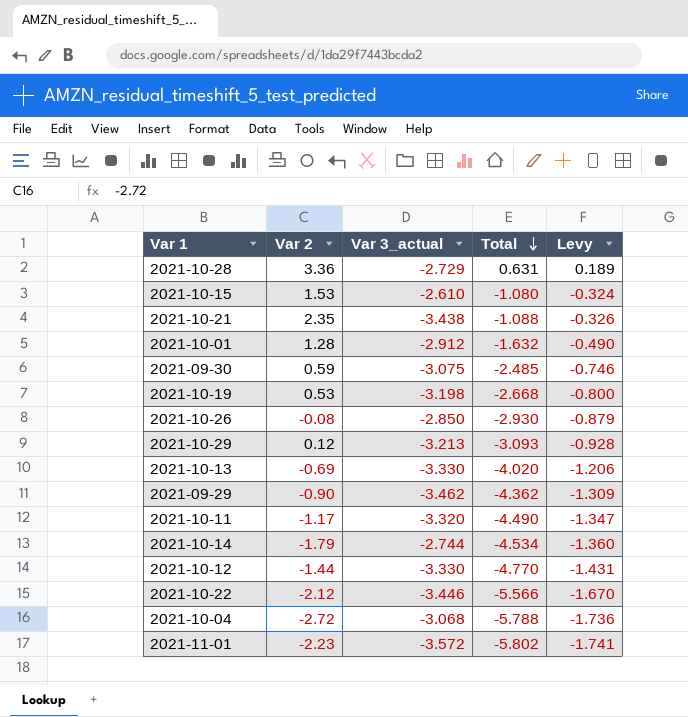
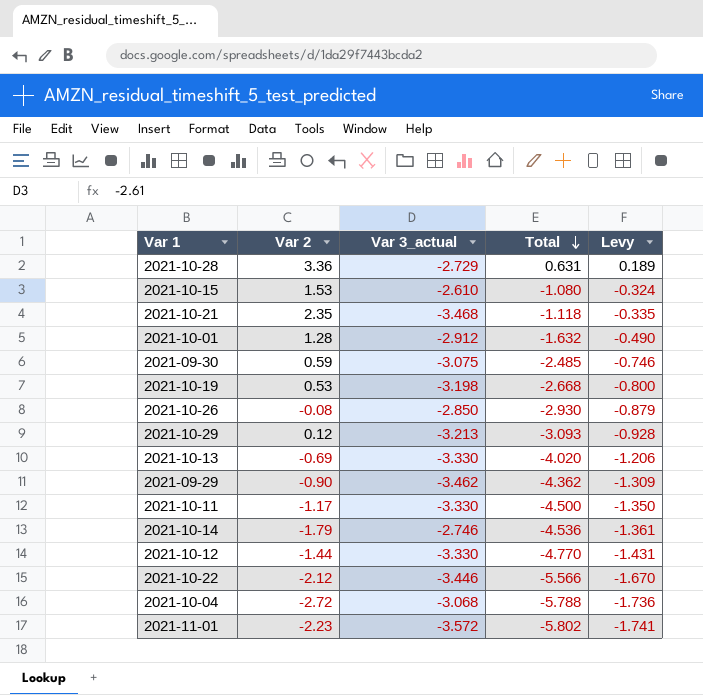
2021-10-21 | Var 3_actual: -3.438 -> -3.468
2021-10-21 | Total: -1.088 -> -1.118
2021-10-21 | Levy: -0.326 -> -0.335
2021-10-11 | Var 3_actual: -3.320 -> -3.330
2021-10-11 | Total: -4.490 -> -4.500
2021-10-11 | Levy: -1.347 -> -1.350
2021-10-14 | Var 3_actual: -2.744 -> -2.746
2021-10-14 | Total: -4.534 -> -4.536
2021-10-14 | Levy: -1.360 -> -1.361

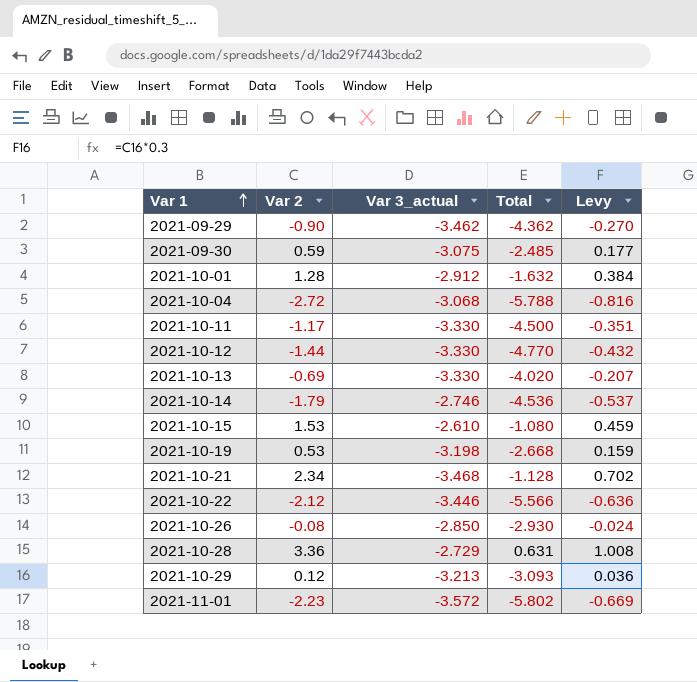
row order: Total descending -> Var 1 ascending
column Levy | formula: [Total] * 0.3 -> [Var 2] * 0.3
2021-10-21 | Var 2: 2.35 -> 2.34
2021-10-21 | Total: -1.118 -> -1.128

